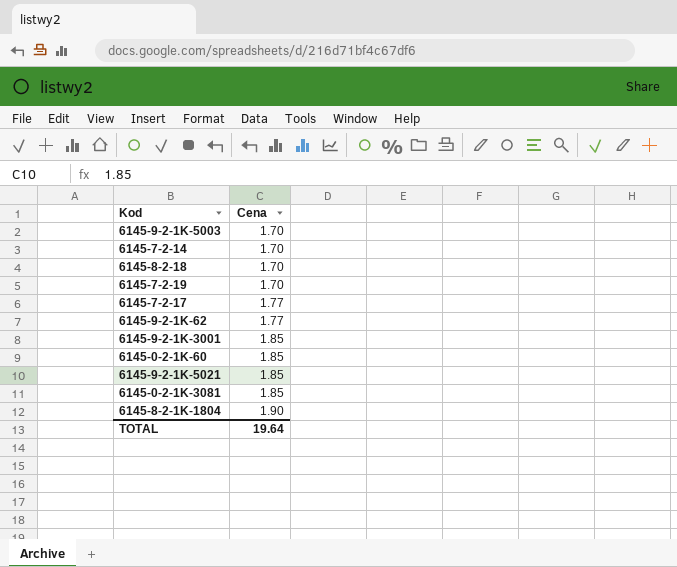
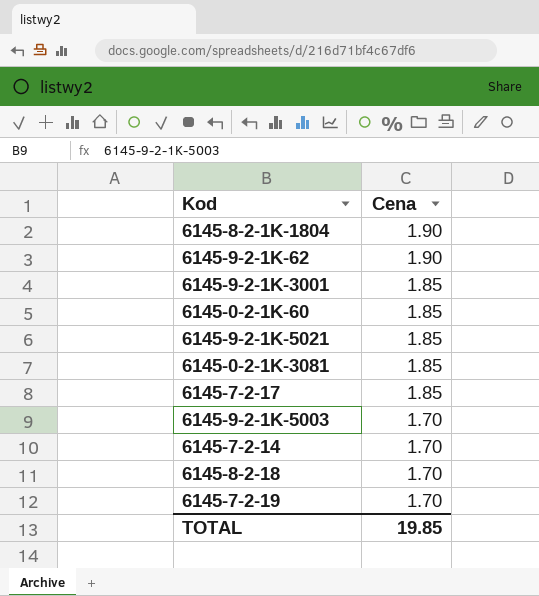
row order: Cena ascending -> Cena descending
6145-9-2-1K-62 | Cena: 1.77 -> 1.90
6145-7-2-17 | Cena: 1.77 -> 1.85
TOTAL | Cena: 19.64 -> 19.85

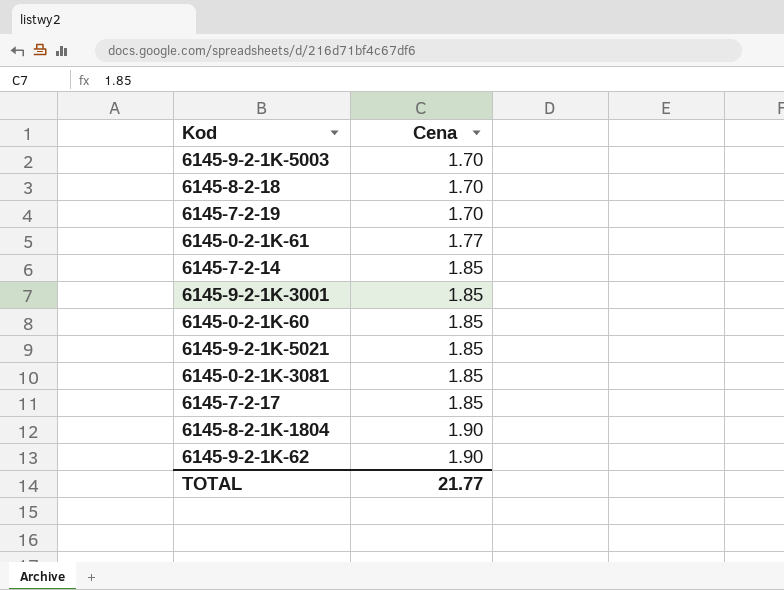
row order: Cena descending -> Cena ascending
row 6145-0-2-1K-61: none -> 1.77
6145-7-2-14 | Cena: 1.70 -> 1.85
TOTAL | Cena: 19.85 -> 21.77

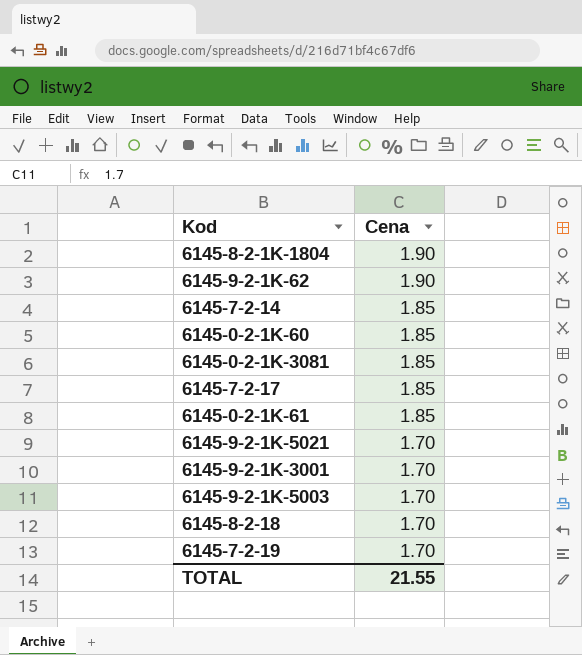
row order: Cena ascending -> Cena descending
6145-0-2-1K-61 | Cena: 1.77 -> 1.85
6145-9-2-1K-5021 | Cena: 1.85 -> 1.70
6145-9-2-1K-3001 | Cena: 1.85 -> 1.70
TOTAL | Cena: 21.77 -> 21.55

